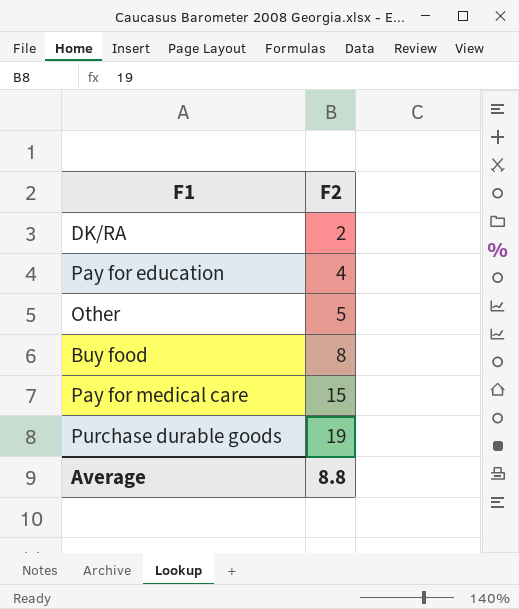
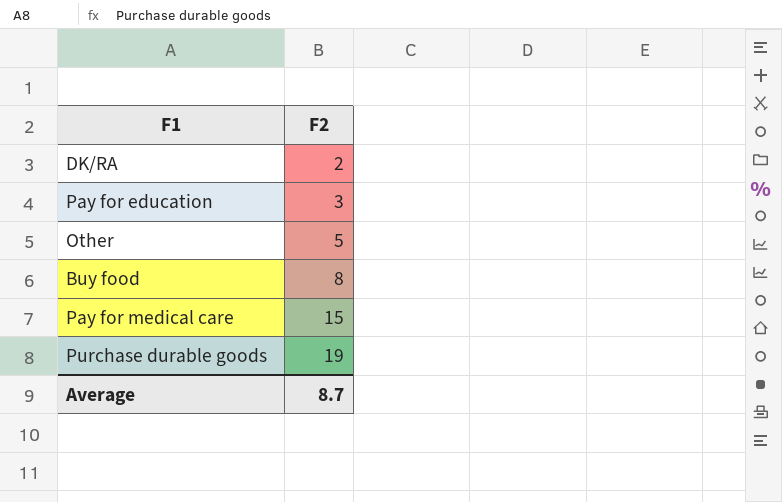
Pay for education | F2: 4 -> 3
Average | F2: 8.8 -> 8.7

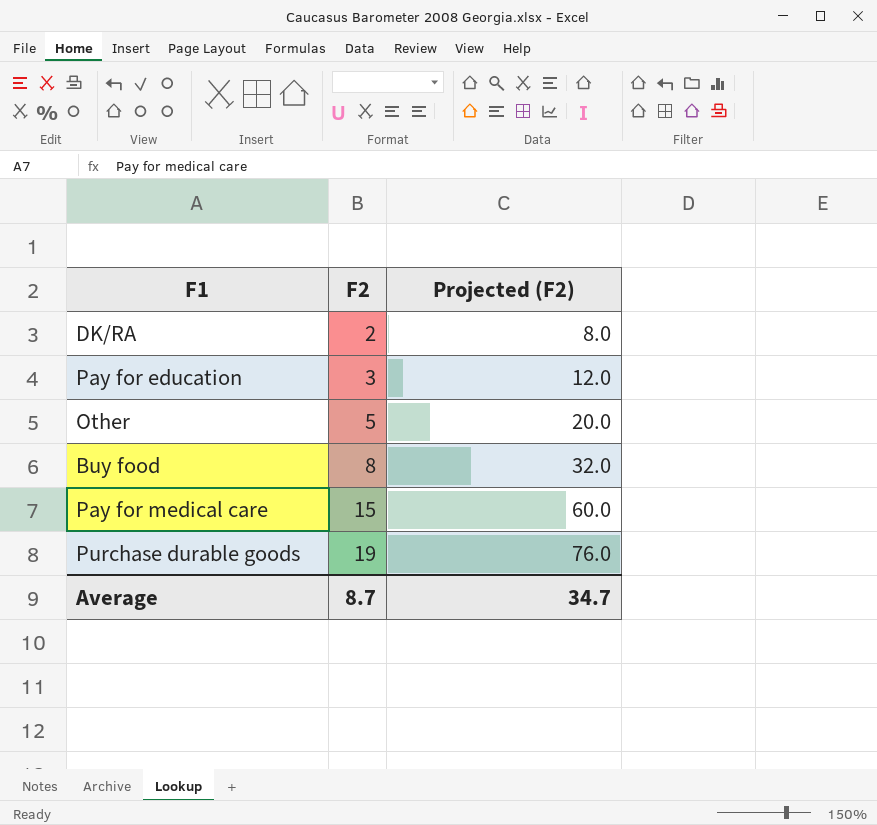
column Projected (F2) | formula: none -> [F2] * 4

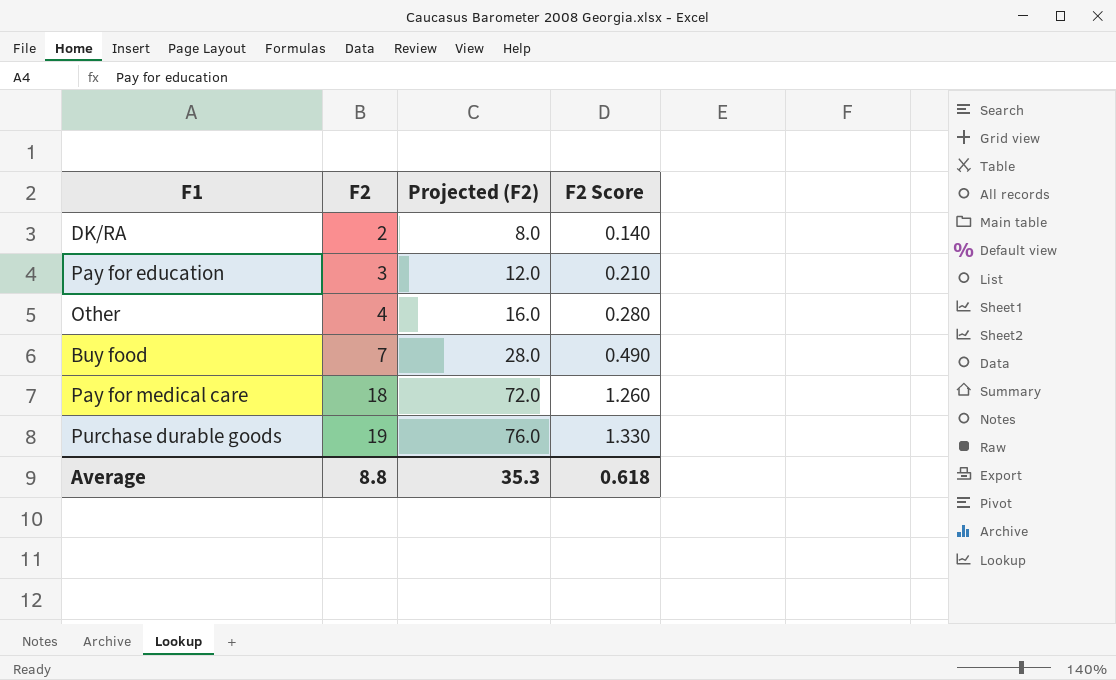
column F2 Score | formula: none -> [F2] * 0.07
Other | F2: 5 -> 4
Other | Projected (F2): 20.0 -> 16.0
Buy food | F2: 8 -> 7
Buy food | Projected (F2): 32.0 -> 28.0
Pay for medical care | F2: 15 -> 18
Pay for medical care | Projected (F2): 60.0 -> 72.0
Average | F2: 8.7 -> 8.8
Average | Projected (F2): 34.7 -> 35.3

